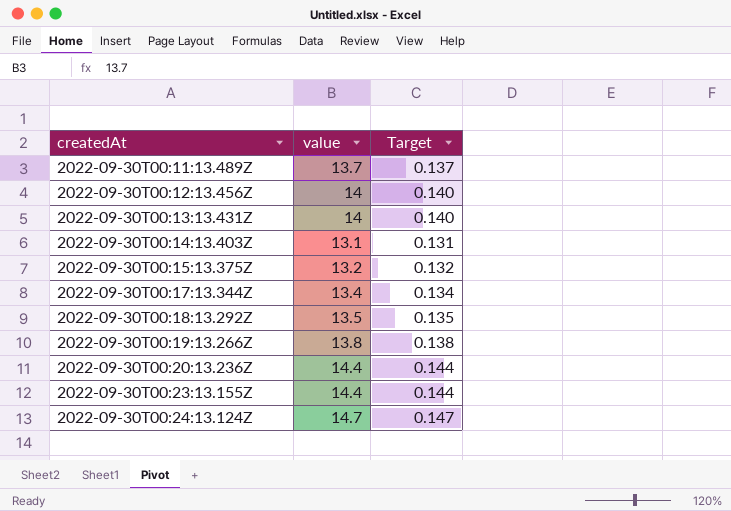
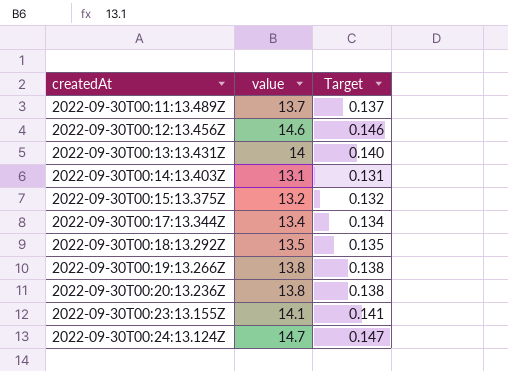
2022-09-30T00:12:13.456Z | value: 14 -> 14.6
2022-09-30T00:12:13.456Z | Target: 0.140 -> 0.146
2022-09-30T00:20:13.236Z | value: 14.4 -> 13.8
2022-09-30T00:20:13.236Z | Target: 0.144 -> 0.138
2022-09-30T00:23:13.155Z | value: 14.4 -> 14.1
2022-09-30T00:23:13.155Z | Target: 0.144 -> 0.141

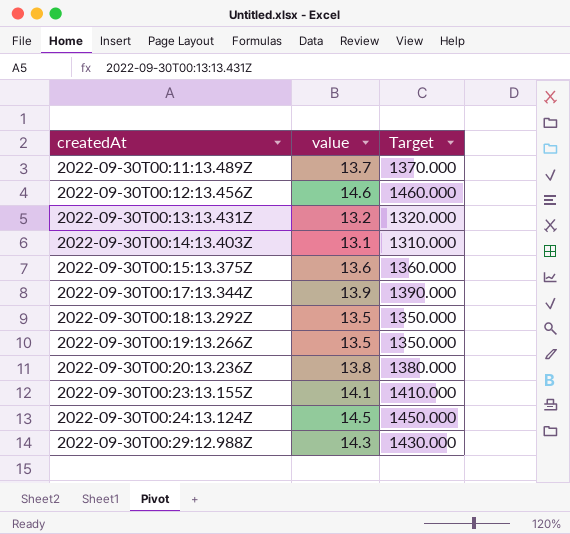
column Target | formula: [value] * 0.01 -> [value] * 100
2022-09-30T00:13:13.431Z | value: 14 -> 13.2
2022-09-30T00:15:13.375Z | value: 13.2 -> 13.6
2022-09-30T00:17:13.344Z | value: 13.4 -> 13.9
2022-09-30T00:19:13.266Z | value: 13.8 -> 13.5
2022-09-30T00:24:13.124Z | value: 14.7 -> 14.5
row 2022-09-30T00:29:12.988Z: none -> 14.3 | 1430.000

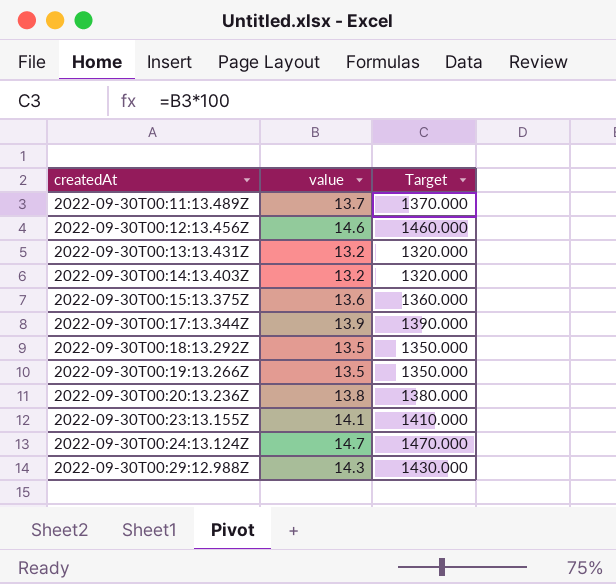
2022-09-30T00:14:13.403Z | value: 13.1 -> 13.2
2022-09-30T00:14:13.403Z | Target: 1310.000 -> 1320.000
2022-09-30T00:24:13.124Z | value: 14.5 -> 14.7
2022-09-30T00:24:13.124Z | Target: 1450.000 -> 1470.000

